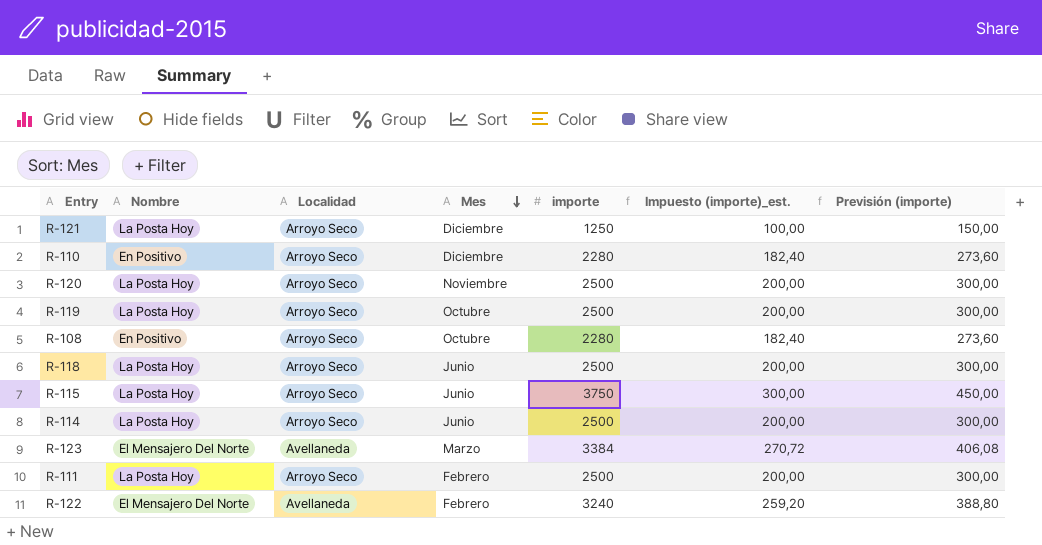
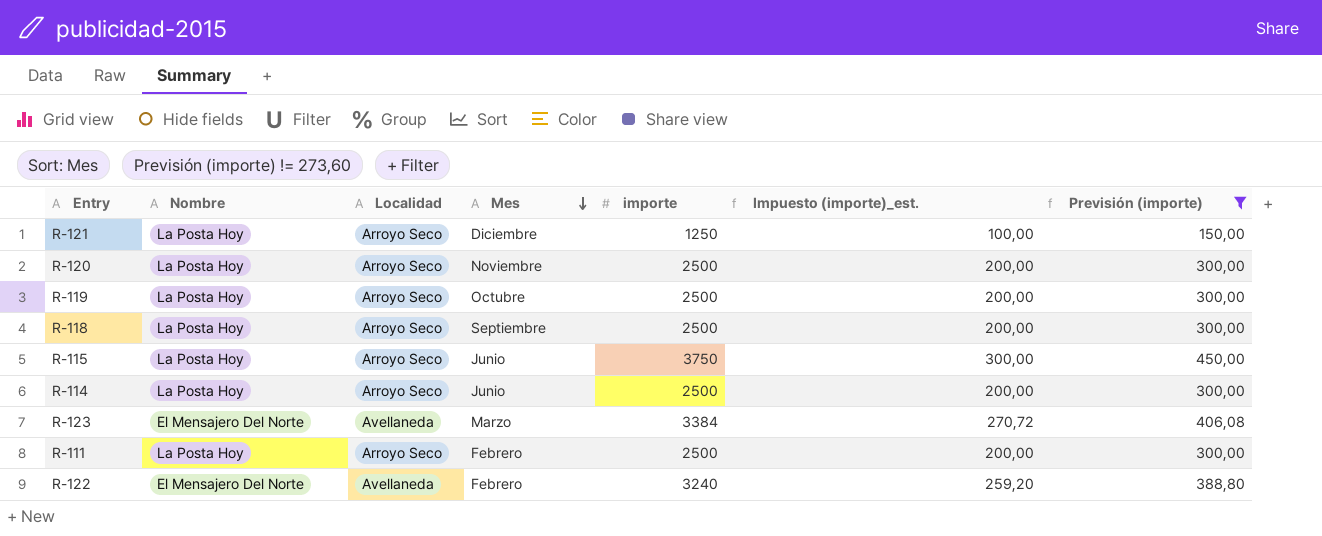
filter: none -> Previsión (importe) != 273,60
R-118 | Mes: Junio -> Septiembre

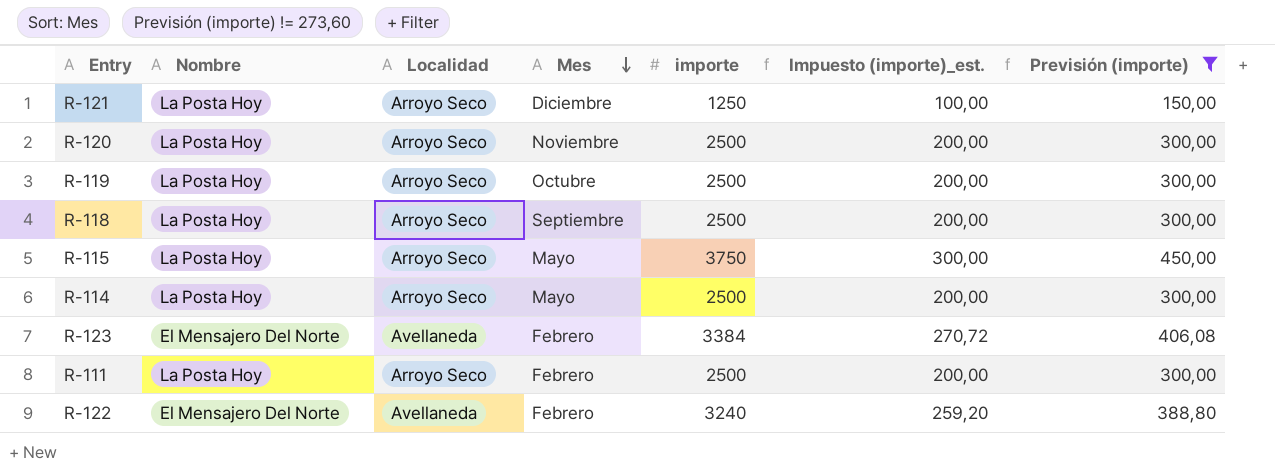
R-115 | Mes: Junio -> Mayo
R-114 | Mes: Junio -> Mayo
R-123 | Mes: Marzo -> Febrero

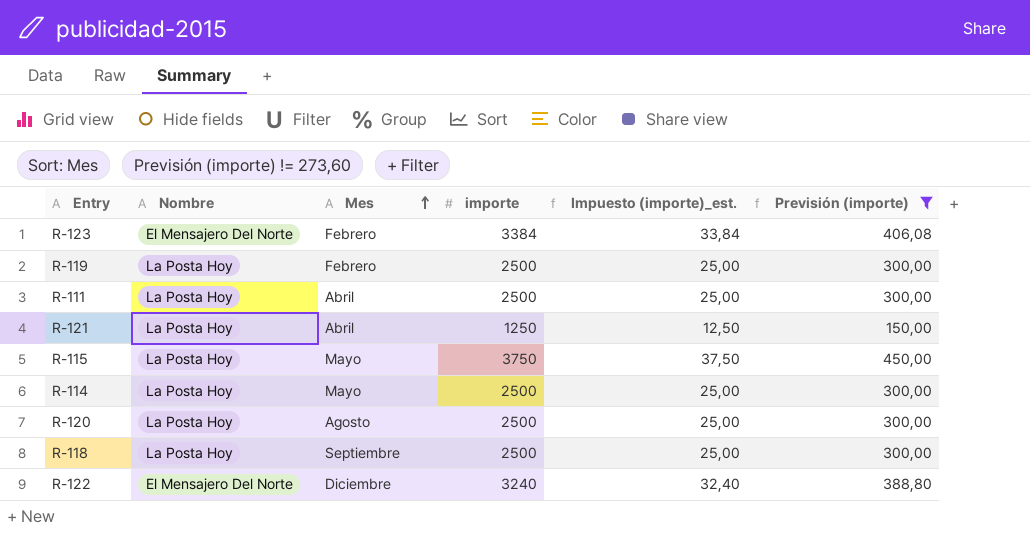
row order: Mes descending -> Mes ascending
column Localidad | position: 3 -> none
column Impuesto (importe)_est. | formula: [importe] * 0,08 -> [importe] * 0,01
R-119 | Mes: Octubre -> Febrero
R-111 | Mes: Febrero -> Abril
R-121 | Mes: Diciembre -> Abril
R-120 | Mes: Noviembre -> Agosto
R-122 | Mes: Febrero -> Diciembre

